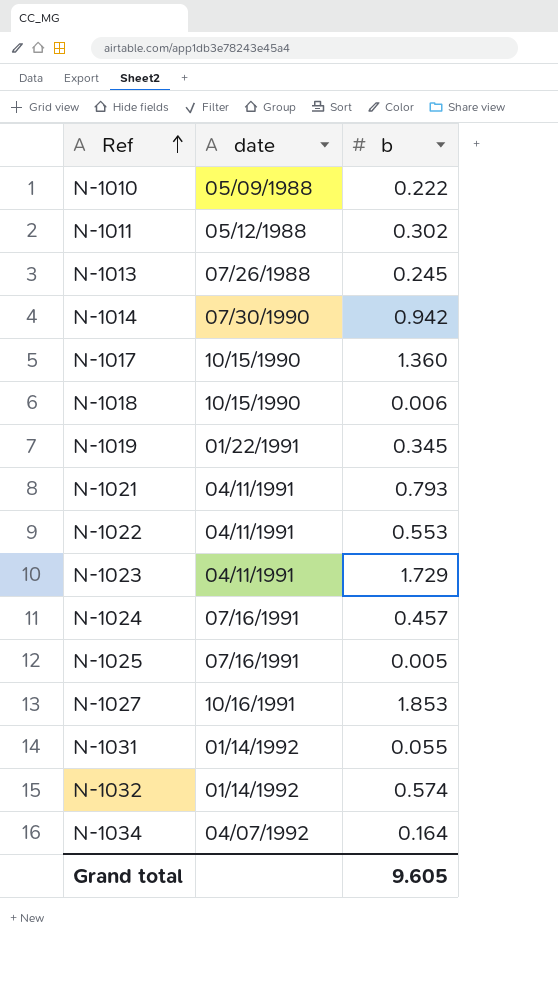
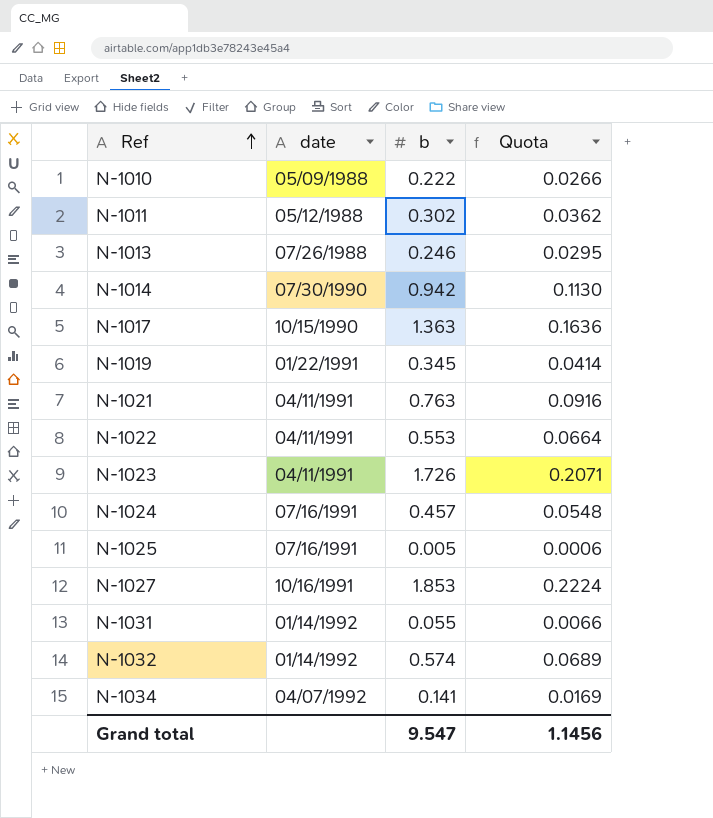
column Quota | formula: none -> [b] * 0.12
row N-1018: 10/15/1990 | 0.006 -> none
N-1013 | b: 0.245 -> 0.246
N-1017 | b: 1.360 -> 1.363
N-1021 | b: 0.793 -> 0.763
N-1023 | b: 1.729 -> 1.726
N-1034 | b: 0.164 -> 0.141
Grand total | b: 9.605 -> 9.547

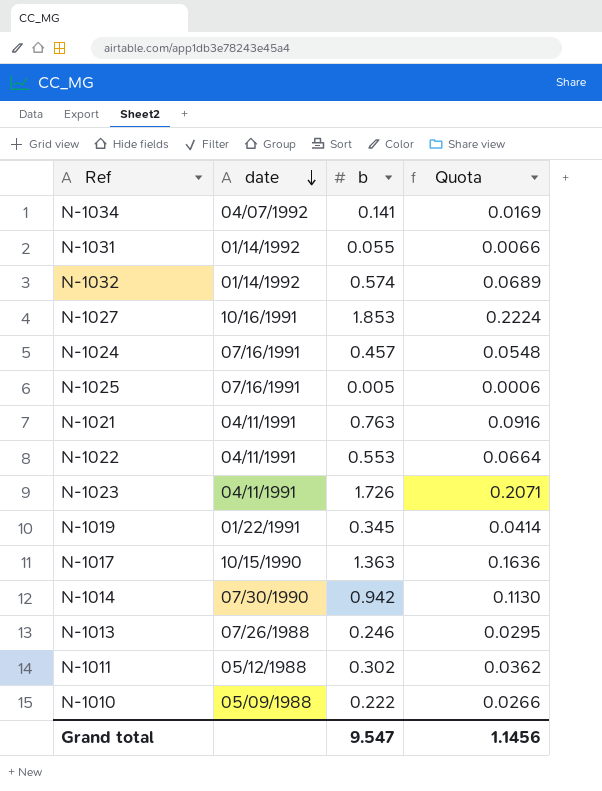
row order: Ref ascending -> date descending

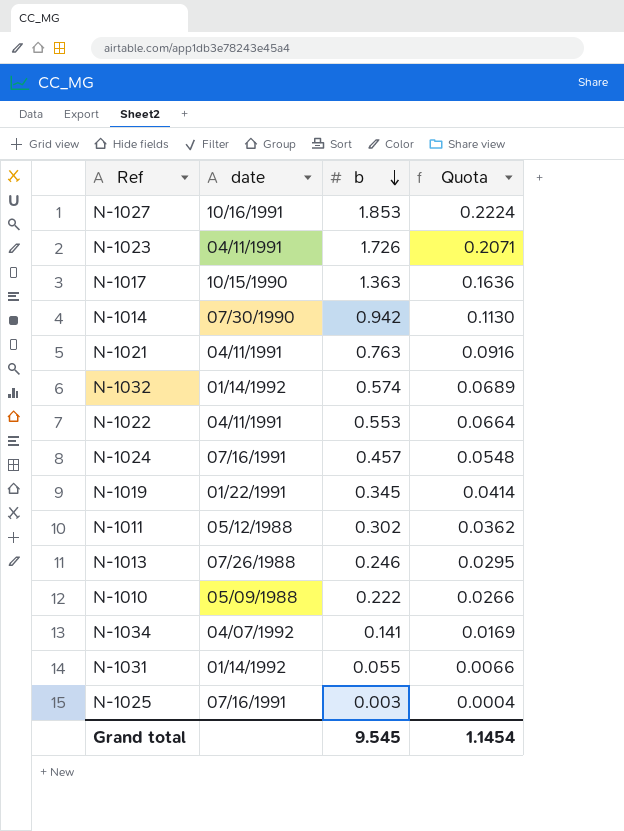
row order: date descending -> b descending
N-1025 | b: 0.005 -> 0.003
N-1025 | Quota: 0.0006 -> 0.0004
Grand total | b: 9.547 -> 9.545
Grand total | Quota: 1.1456 -> 1.1454

